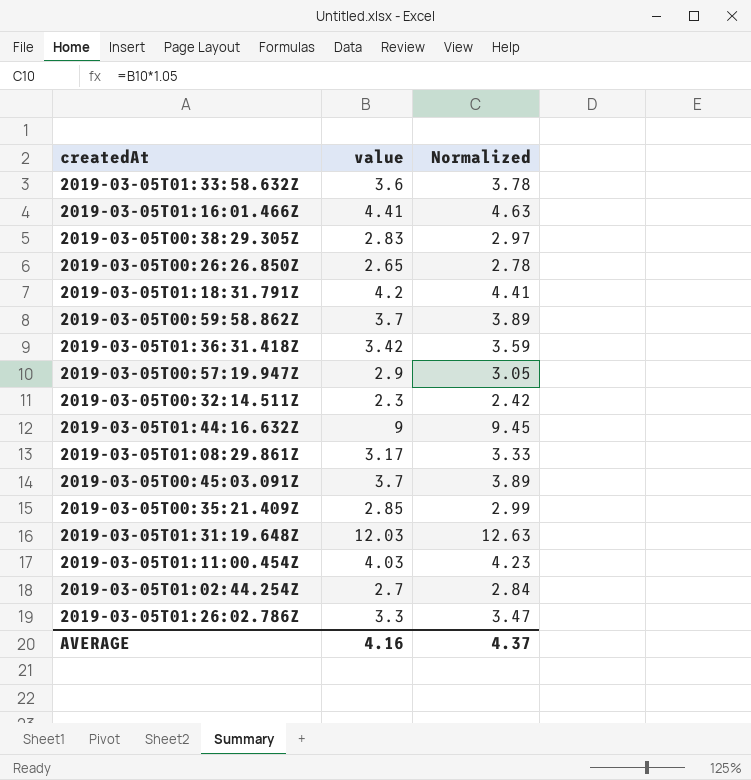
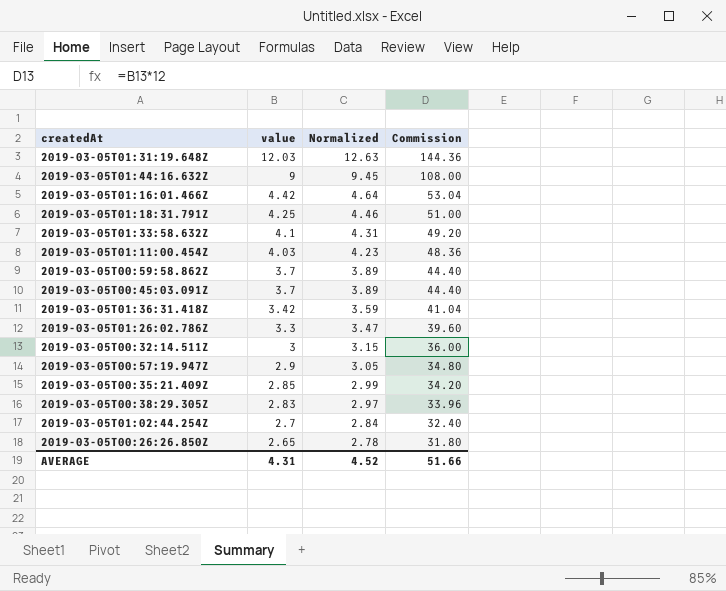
row order: none -> value descending
column Commission | formula: none -> [value] * 12
row 2019-03-05T01:08:29.861Z: 3.17 | 3.33 -> none
2019-03-05T01:16:01.466Z | value: 4.41 -> 4.42
2019-03-05T01:16:01.466Z | Normalized: 4.63 -> 4.64
2019-03-05T01:18:31.791Z | value: 4.2 -> 4.25
2019-03-05T01:18:31.791Z | Normalized: 4.41 -> 4.46
2019-03-05T01:33:58.632Z | value: 3.6 -> 4.1
2019-03-05T01:33:58.632Z | Normalized: 3.78 -> 4.31
2019-03-05T00:32:14.511Z | value: 2.3 -> 3
2019-03-05T00:32:14.511Z | Normalized: 2.42 -> 3.15
AVERAGE | value: 4.16 -> 4.31
AVERAGE | Normalized: 4.37 -> 4.52

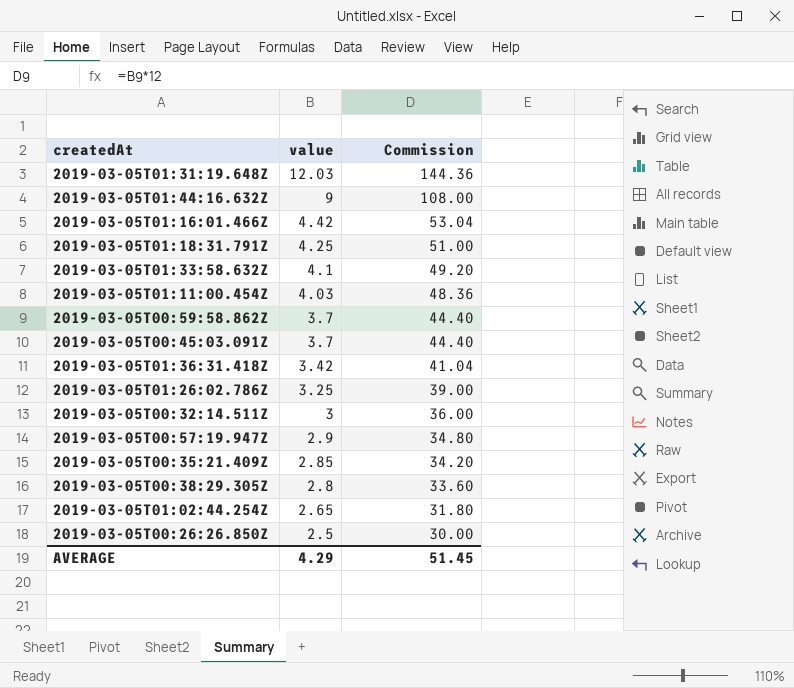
column Normalized | formula: [value] * 1.05 -> none
2019-03-05T01:26:02.786Z | value: 3.3 -> 3.25
2019-03-05T01:26:02.786Z | Commission: 39.60 -> 39.00
2019-03-05T00:38:29.305Z | value: 2.83 -> 2.8
2019-03-05T00:38:29.305Z | Commission: 33.96 -> 33.60
2019-03-05T01:02:44.254Z | value: 2.7 -> 2.65
2019-03-05T01:02:44.254Z | Commission: 32.40 -> 31.80
2019-03-05T00:26:26.850Z | value: 2.65 -> 2.5
2019-03-05T00:26:26.850Z | Commission: 31.80 -> 30.00
AVERAGE | value: 4.31 -> 4.29
AVERAGE | Commission: 51.66 -> 51.45

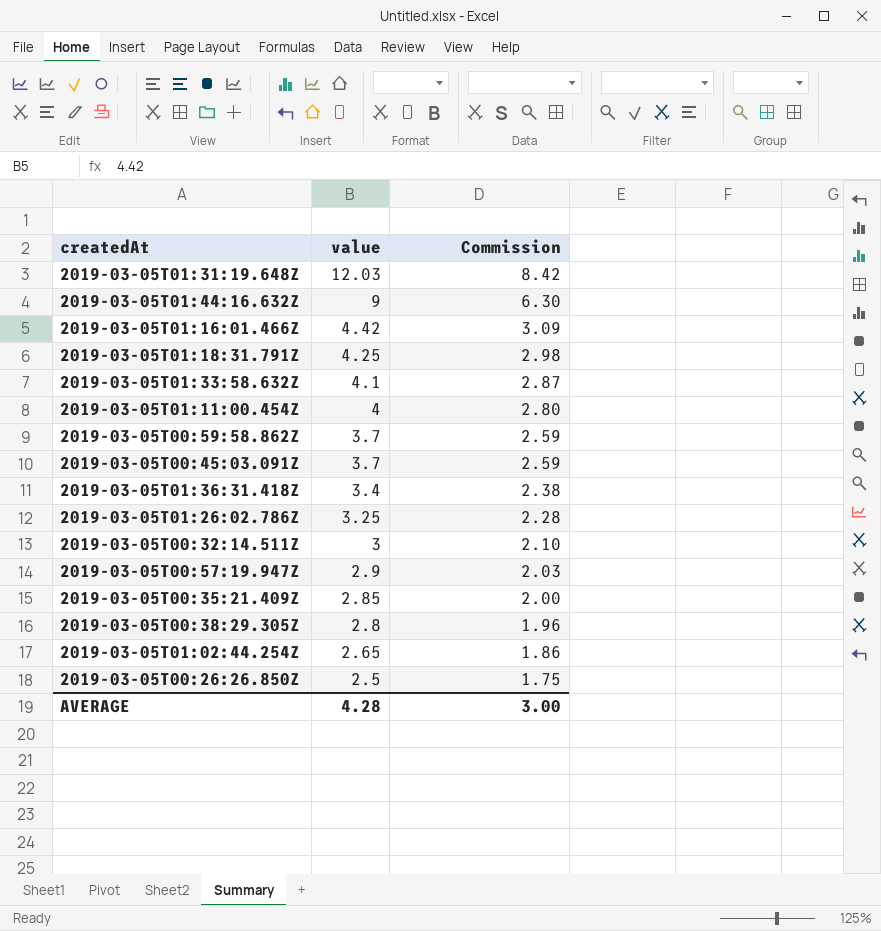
column Commission | formula: [value] * 12 -> [value] * 0.7
2019-03-05T01:11:00.454Z | value: 4.03 -> 4
2019-03-05T01:36:31.418Z | value: 3.42 -> 3.4
AVERAGE | value: 4.29 -> 4.28
AVERAGE | Commission: 51.45 -> 3.00

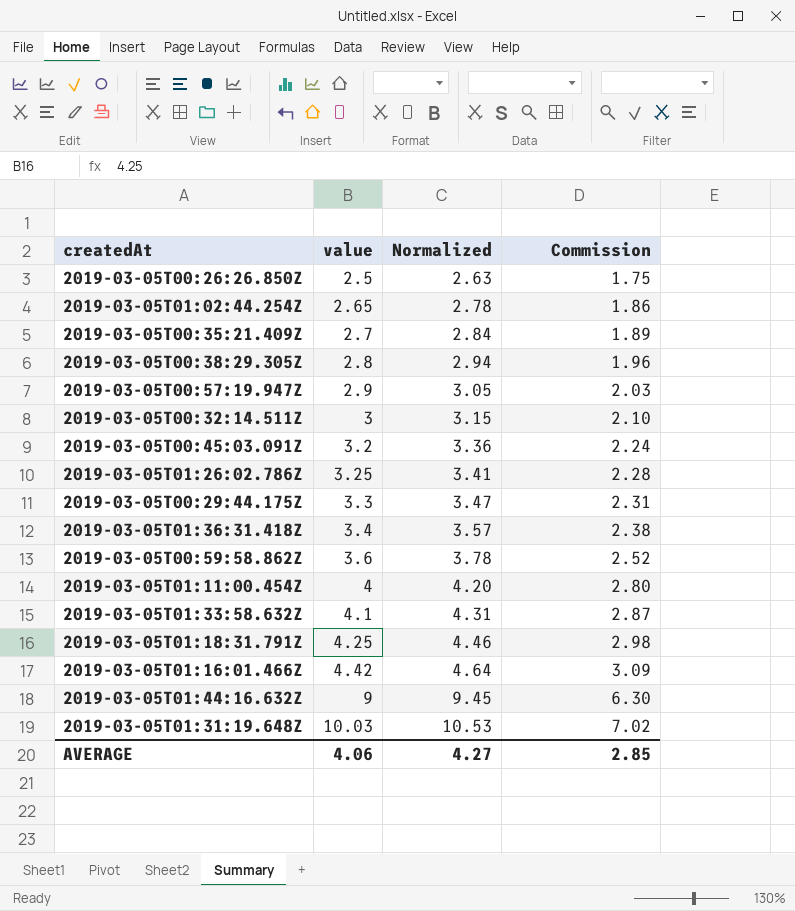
row order: value descending -> value ascending
column Normalized | formula: none -> [value] * 1.05
2019-03-05T00:35:21.409Z | value: 2.85 -> 2.7
2019-03-05T00:35:21.409Z | Commission: 2.00 -> 1.89
2019-03-05T00:45:03.091Z | value: 3.7 -> 3.2
2019-03-05T00:45:03.091Z | Commission: 2.59 -> 2.24
row 2019-03-05T00:29:44.175Z: none -> 3.3 | 3.47 | 2.31
2019-03-05T00:59:58.862Z | value: 3.7 -> 3.6
2019-03-05T00:59:58.862Z | Commission: 2.59 -> 2.52
2019-03-05T01:31:19.648Z | value: 12.03 -> 10.03
2019-03-05T01:31:19.648Z | Commission: 8.42 -> 7.02
AVERAGE | value: 4.28 -> 4.06
AVERAGE | Commission: 3.00 -> 2.85

